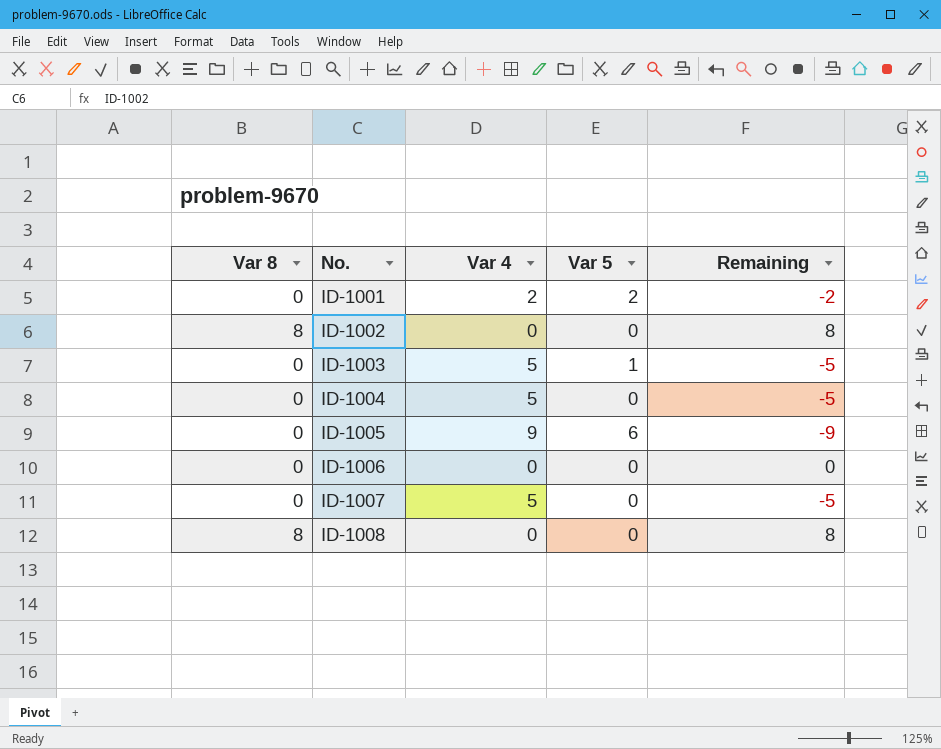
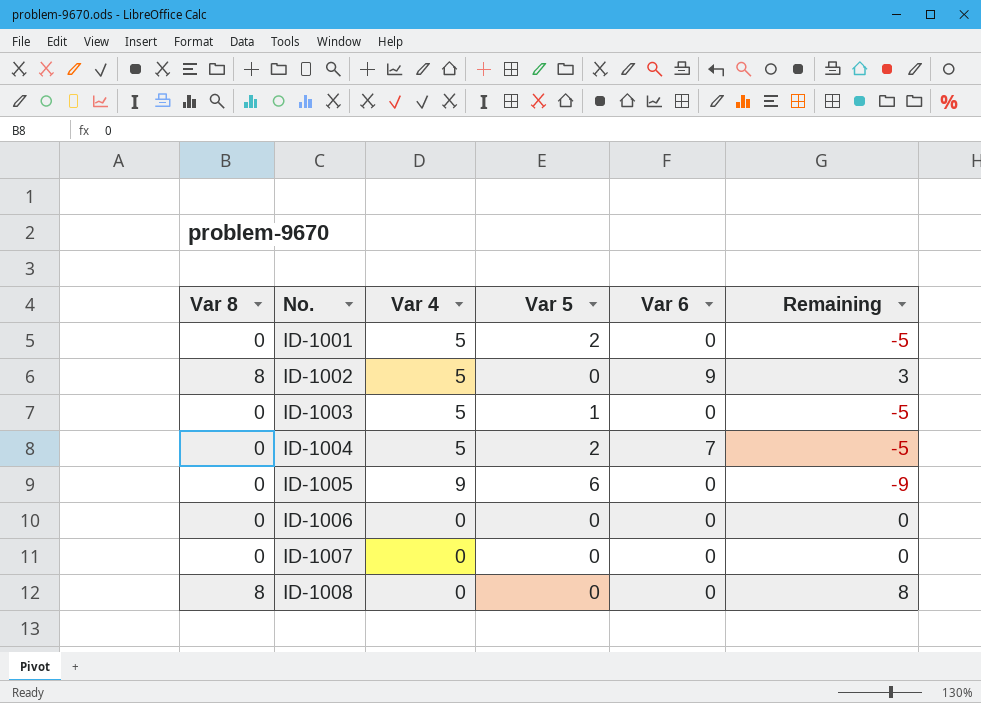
column Var 6 | position: none -> 5
ID-1001 | Var 4: 2 -> 5
ID-1001 | Remaining: -2 -> -5
ID-1002 | Var 4: 0 -> 5
ID-1002 | Remaining: 8 -> 3
ID-1004 | Var 5: 0 -> 2
ID-1007 | Var 4: 5 -> 0
ID-1007 | Remaining: -5 -> 0

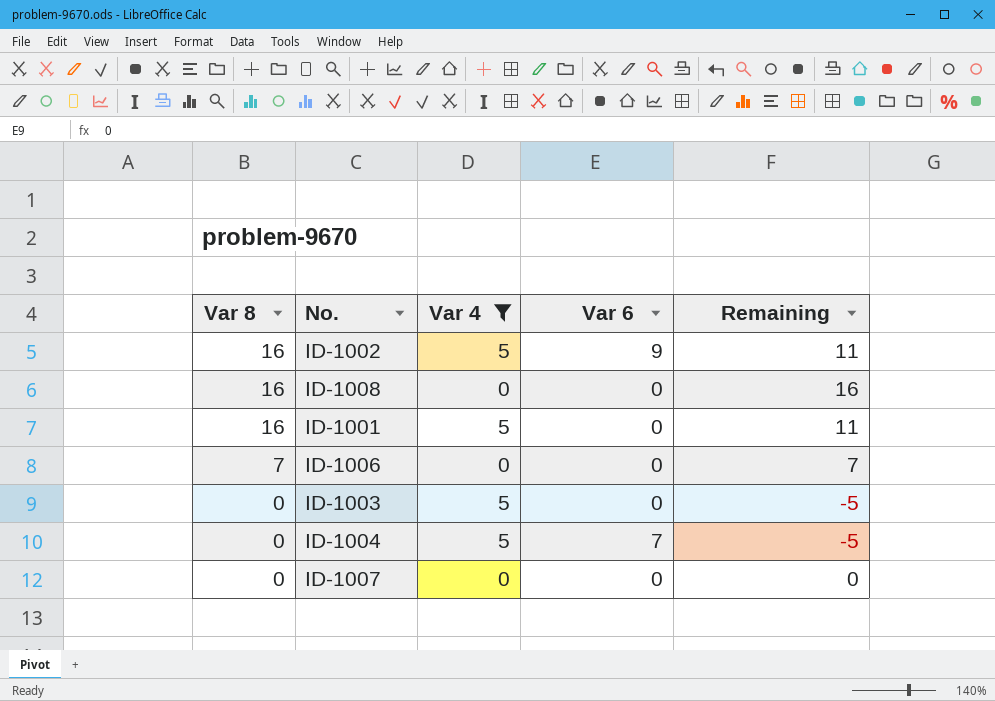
filter: none -> Var 4 != 9
row order: No. ascending -> Var 8 descending
column Var 5 | position: 4 -> none
ID-1002 | Var 8: 8 -> 16
ID-1002 | Remaining: 3 -> 11
ID-1008 | Var 8: 8 -> 16
ID-1008 | Remaining: 8 -> 16
ID-1001 | Var 8: 0 -> 16
ID-1001 | Remaining: -5 -> 11
ID-1006 | Var 8: 0 -> 7
ID-1006 | Remaining: 0 -> 7

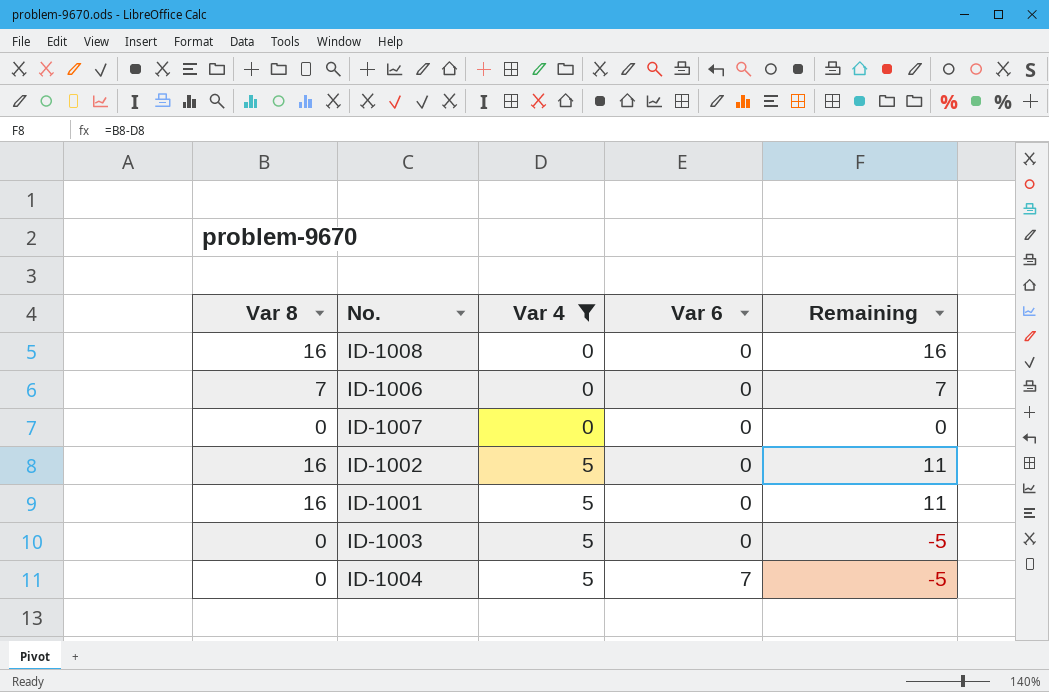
row order: Var 8 descending -> Var 4 ascending
ID-1002 | Var 6: 9 -> 0

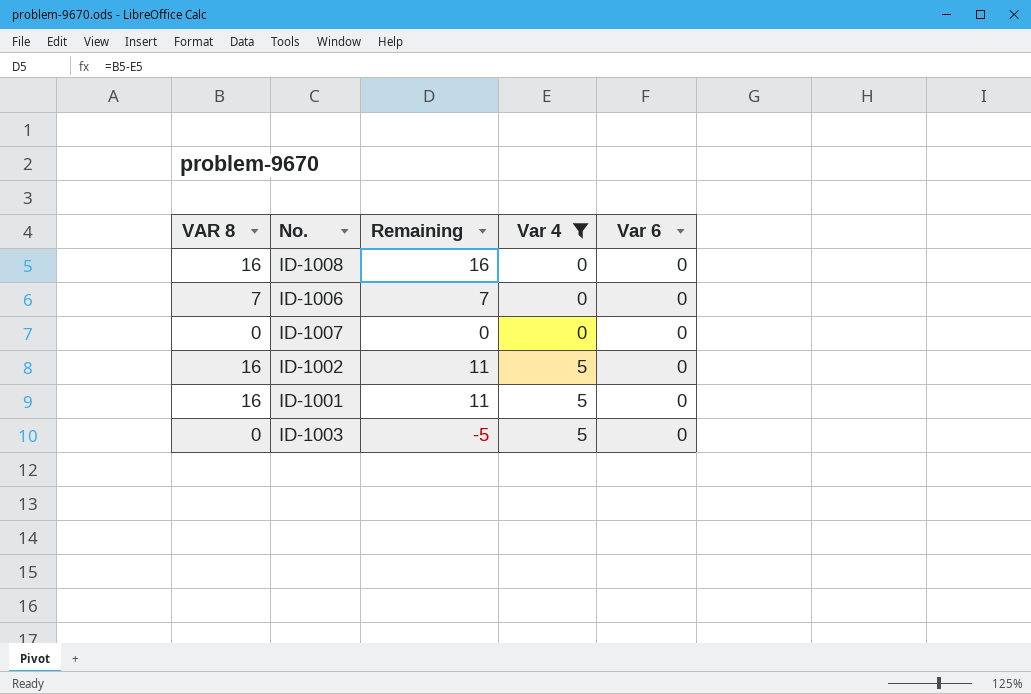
column name: Var 8 -> VAR 8
column Remaining | position: 5 -> 3
row ID-1004: 0 | 5 | 7 | -5 -> none

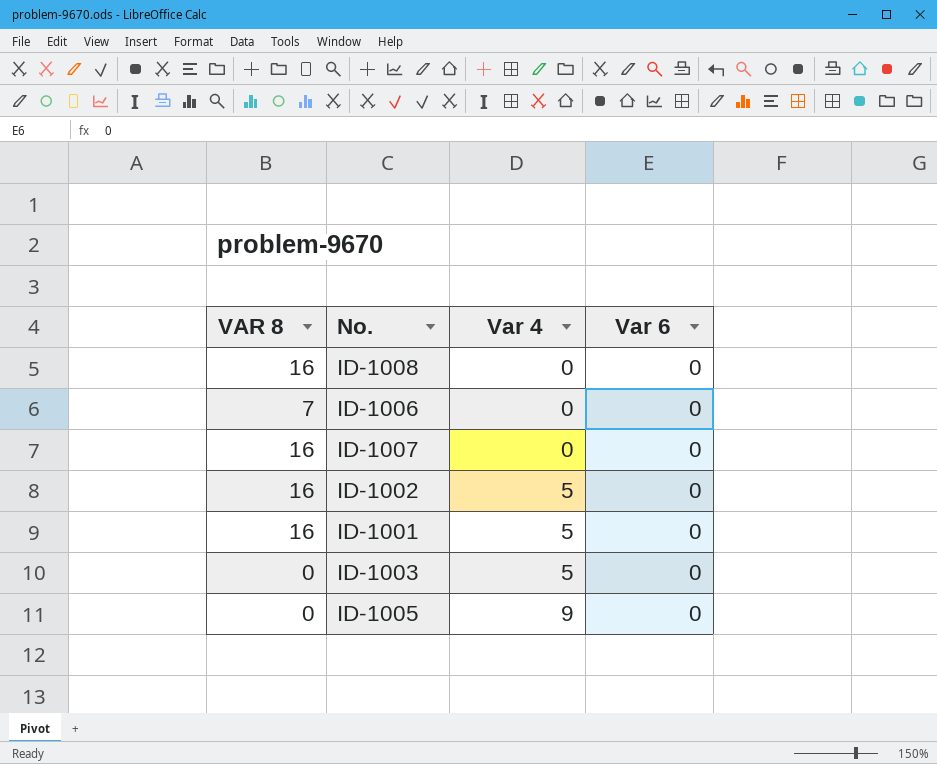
filter: Var 4 != 9 -> none
column Remaining | formula: [VAR 8] - [Var 4] -> none
ID-1007 | VAR 8: 0 -> 16

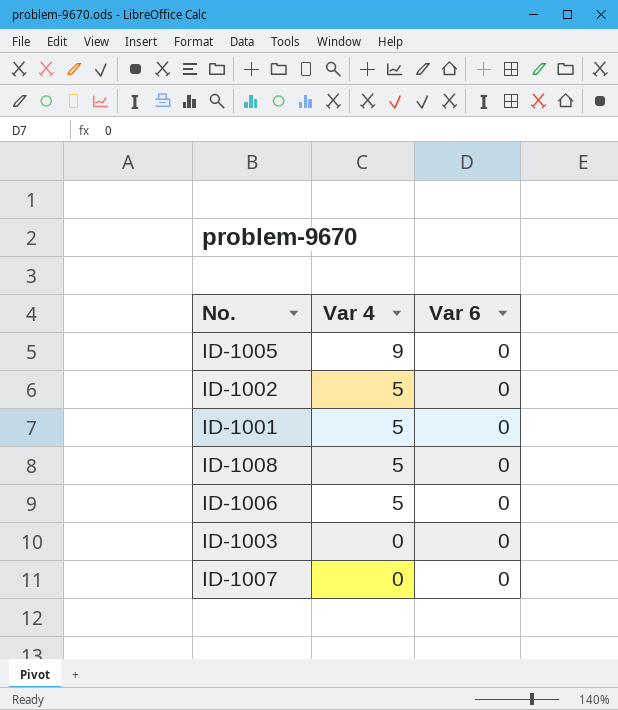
row order: Var 4 ascending -> Var 4 descending
column VAR 8 | position: 1 -> none
ID-1008 | Var 4: 0 -> 5
ID-1006 | Var 4: 0 -> 5
ID-1003 | Var 4: 5 -> 0

